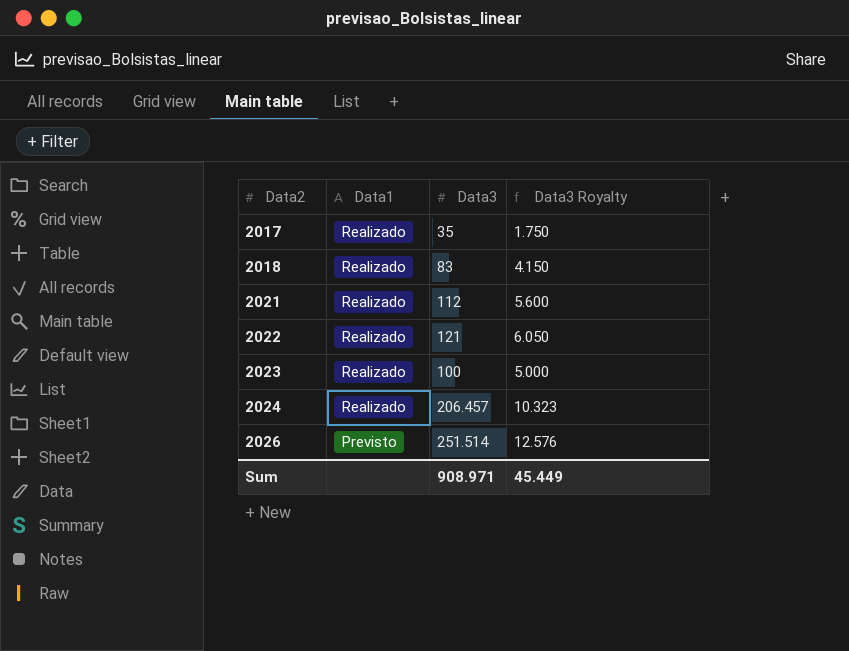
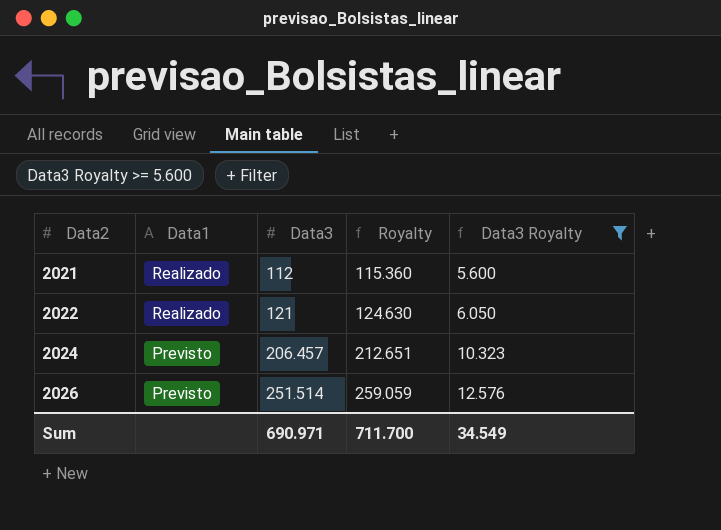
filter: none -> Data3 Royalty >= 5.600
column Royalty | formula: none -> [Data3] * 1.03
2024 | Data1: Realizado -> Previsto
Sum | Data3: 908.971 -> 690.971
Sum | Data3 Royalty: 45.449 -> 34.549

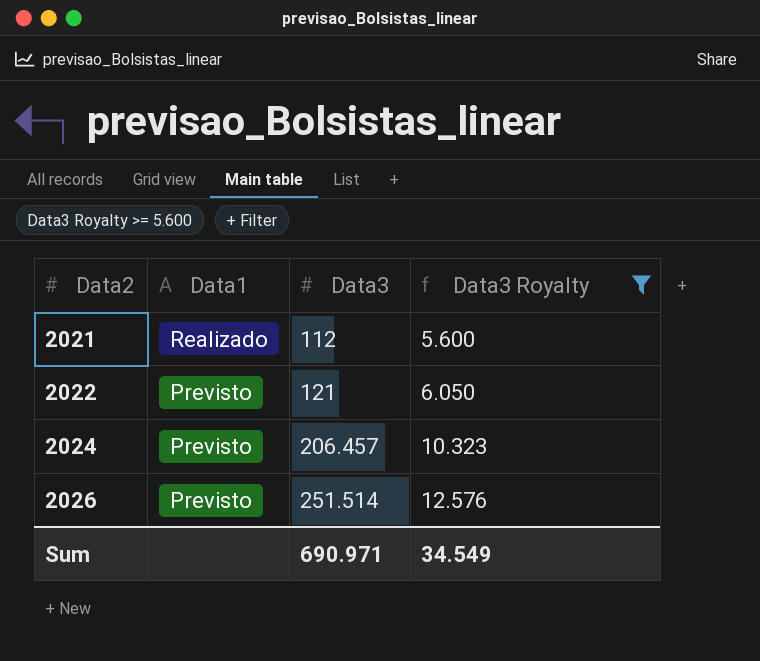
column Royalty | formula: [Data3] * 1.03 -> none
2022 | Data1: Realizado -> Previsto

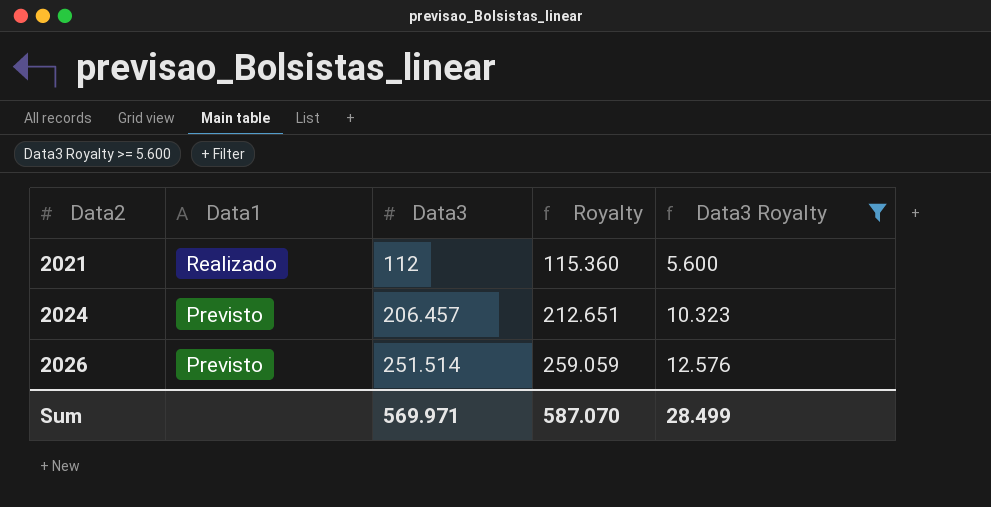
column Royalty | formula: none -> [Data3] * 1.03
row 2022: Previsto | 121 | 6.050 -> none
Sum | Data3: 690.971 -> 569.971
Sum | Data3 Royalty: 34.549 -> 28.499

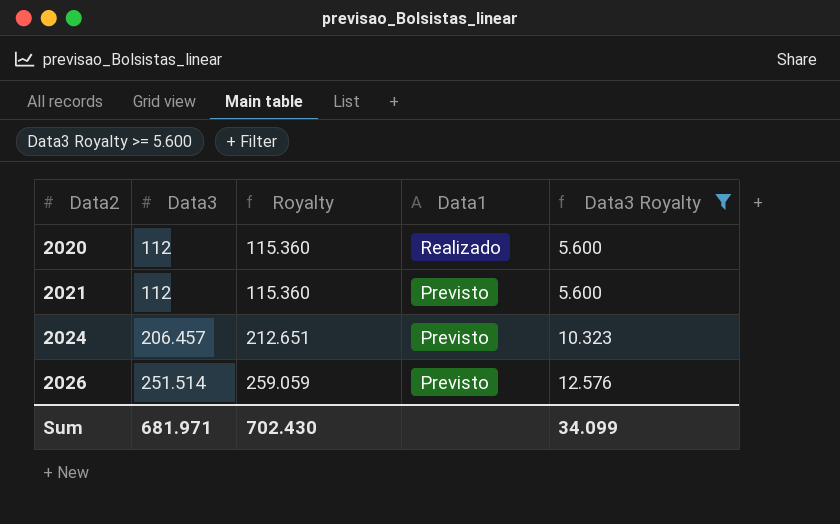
column Data1 | position: 2 -> 4
row 2020: none -> 112 | 115.360 | Realizado | 5.600
2021 | Data1: Realizado -> Previsto
Sum | Data3: 569.971 -> 681.971
Sum | Royalty: 587.070 -> 702.430
Sum | Data3 Royalty: 28.499 -> 34.099

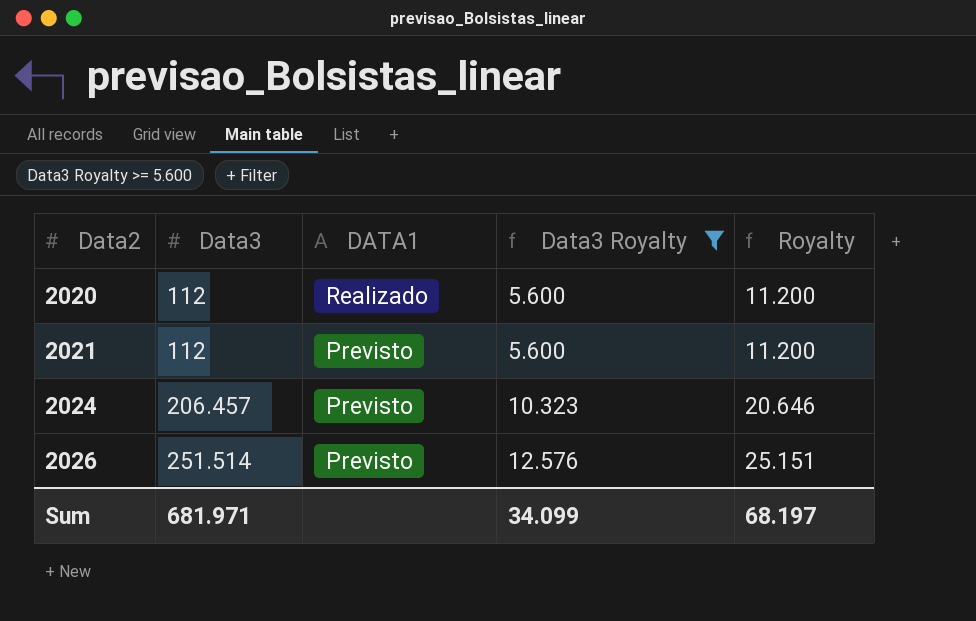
column name: Data1 -> DATA1
column Royalty | formula: [Data3] * 1.03 -> [Data3] * 0.1
column Royalty | position: 3 -> 5
Sum | Royalty: 702.430 -> 68.197

